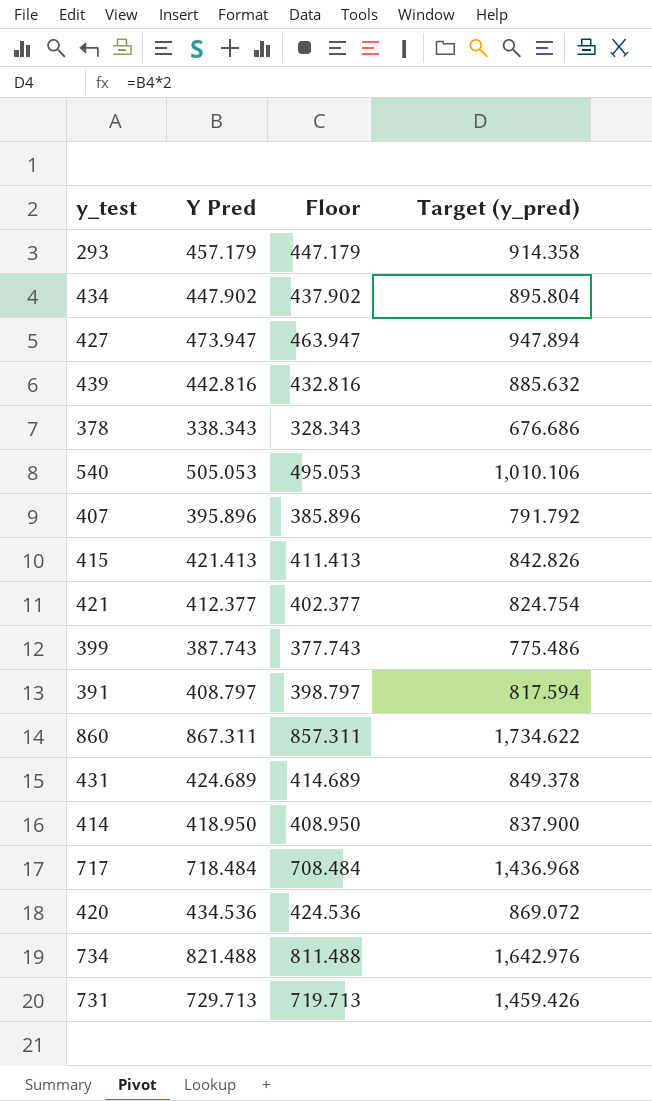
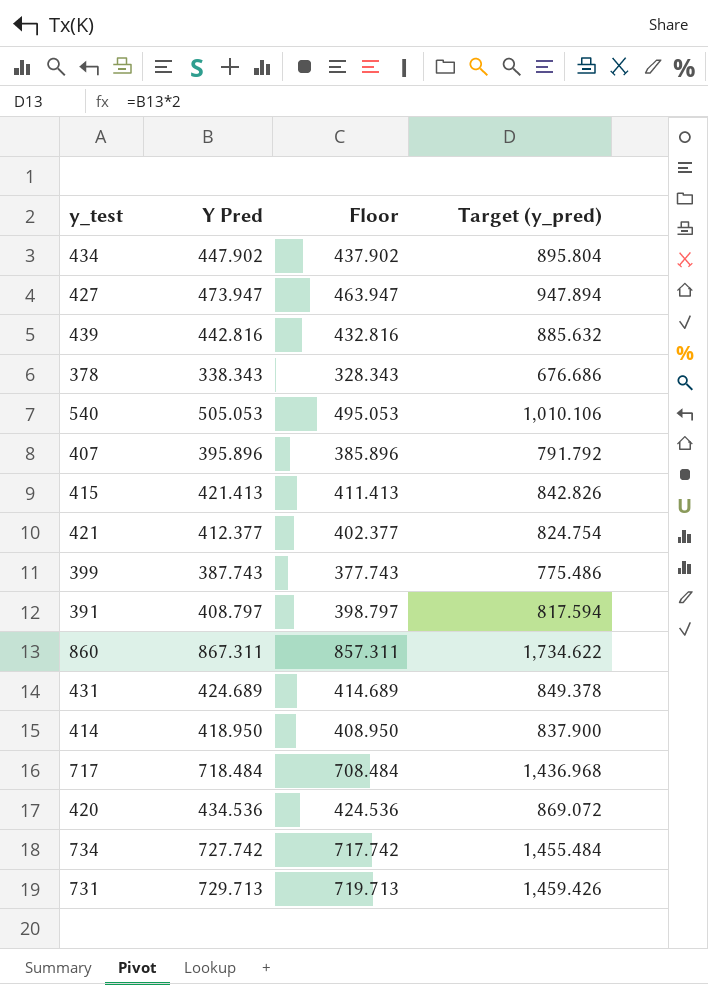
row 293: 457.179 | 447.179 | 914.358 -> none
734 | Y Pred: 821.488 -> 727.742
734 | Floor: 811.488 -> 717.742
734 | Target (y_pred): 1,642.976 -> 1,455.484

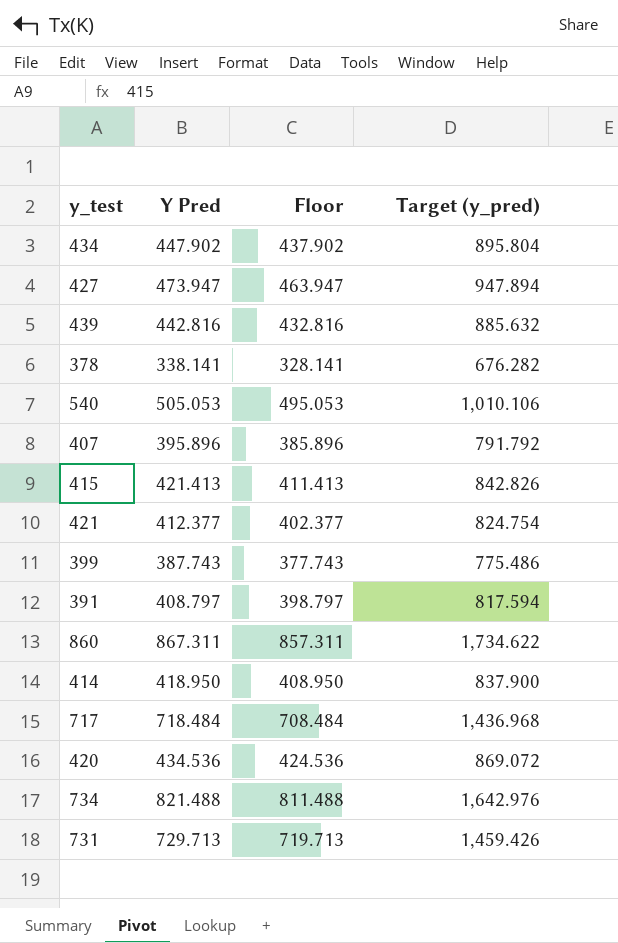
row 431: 424.689 | 414.689 | 849.378 -> none
378 | Y Pred: 338.343 -> 338.141
378 | Floor: 328.343 -> 328.141
378 | Target (y_pred): 676.686 -> 676.282
734 | Y Pred: 727.742 -> 821.488
734 | Floor: 717.742 -> 811.488
734 | Target (y_pred): 1,455.484 -> 1,642.976

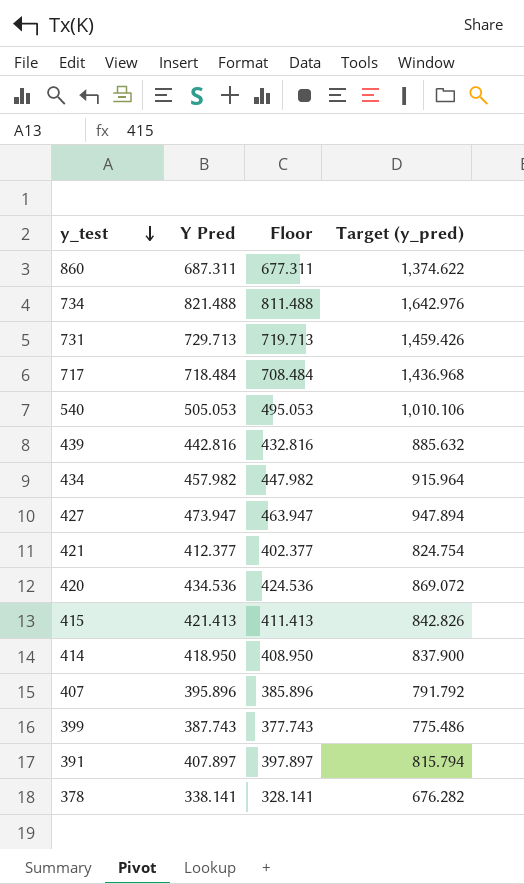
row order: none -> y_test descending
860 | Y Pred: 867.311 -> 687.311
860 | Floor: 857.311 -> 677.311
860 | Target (y_pred): 1,734.622 -> 1,374.622
434 | Y Pred: 447.902 -> 457.982
434 | Floor: 437.902 -> 447.982
434 | Target (y_pred): 895.804 -> 915.964
391 | Y Pred: 408.797 -> 407.897
391 | Floor: 398.797 -> 397.897
391 | Target (y_pred): 817.594 -> 815.794

